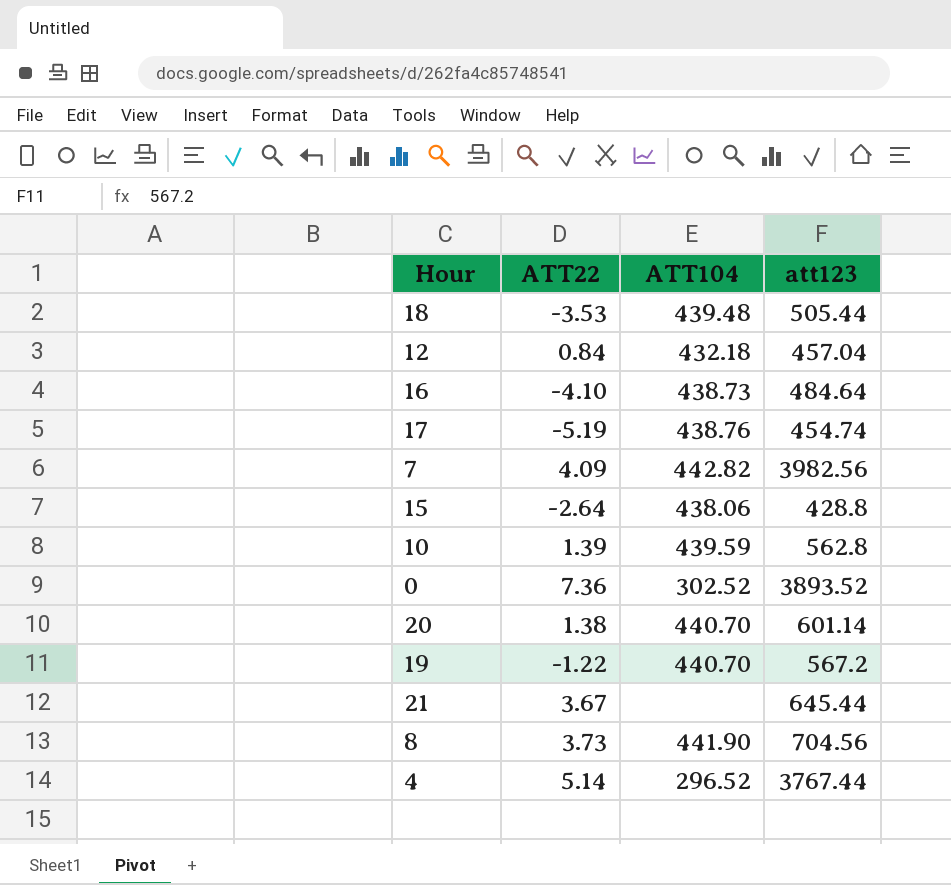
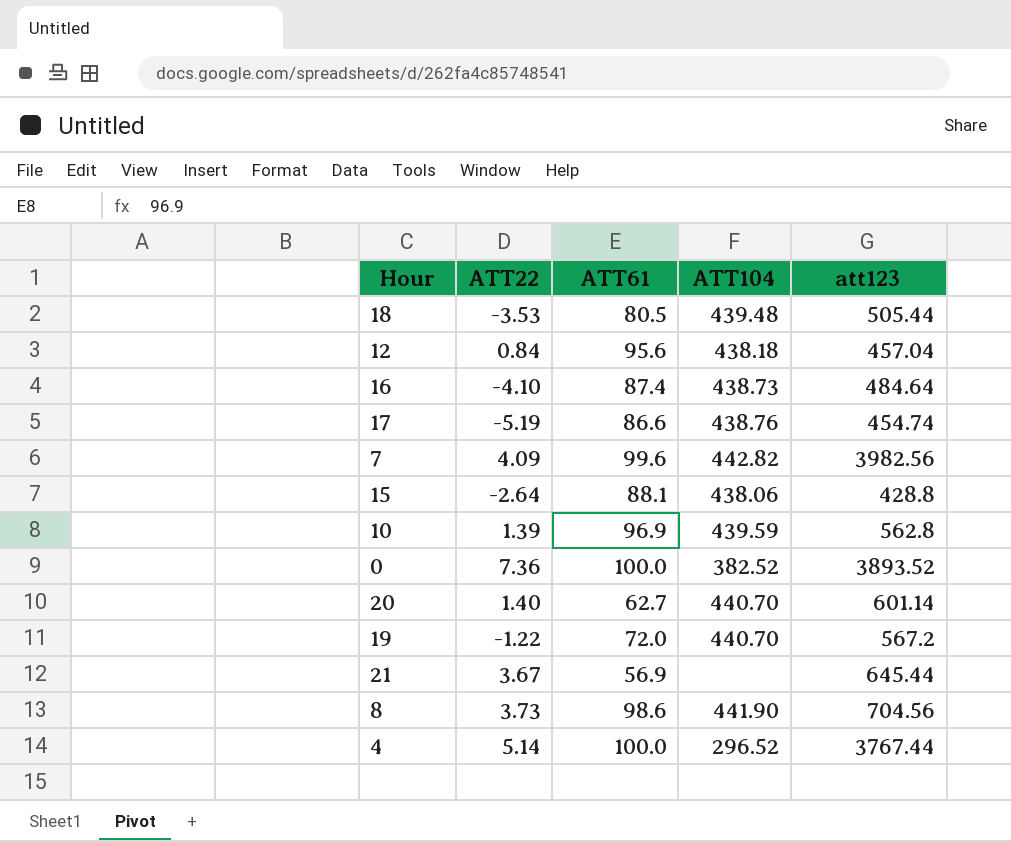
column ATT61 | position: none -> 3
12 | ATT104: 432.18 -> 438.18
0 | ATT104: 302.52 -> 382.52
20 | ATT22: 1.38 -> 1.40

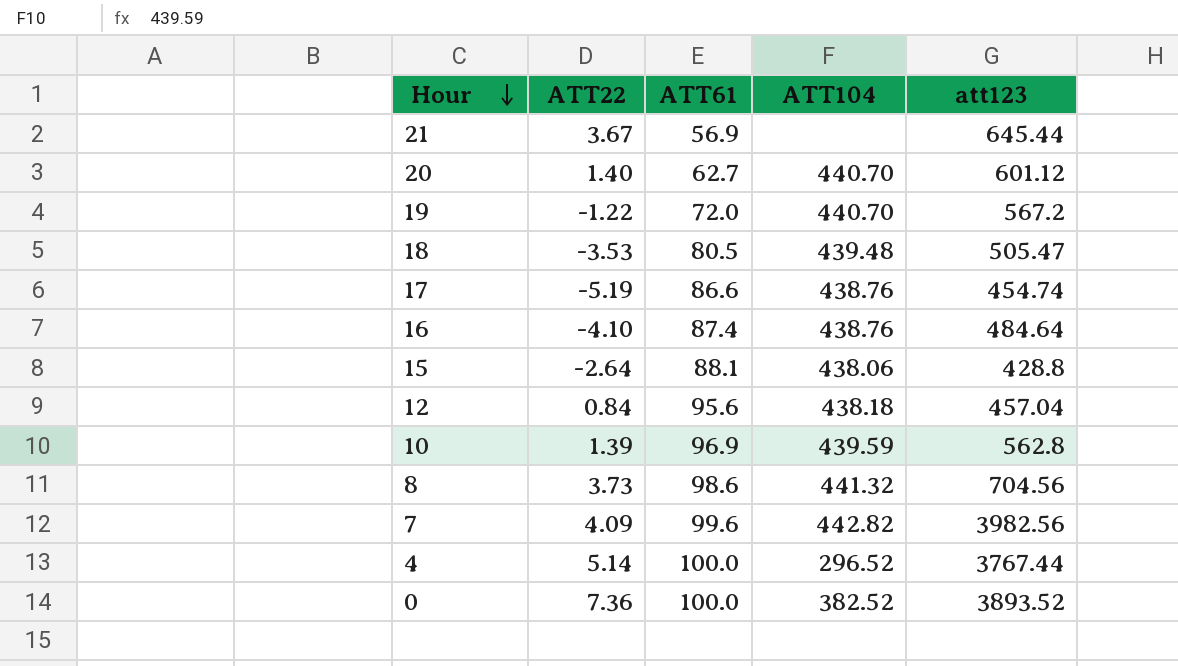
row order: none -> Hour descending
20 | att123: 601.14 -> 601.12
18 | att123: 505.44 -> 505.47
16 | ATT104: 438.73 -> 438.76
8 | ATT104: 441.90 -> 441.32

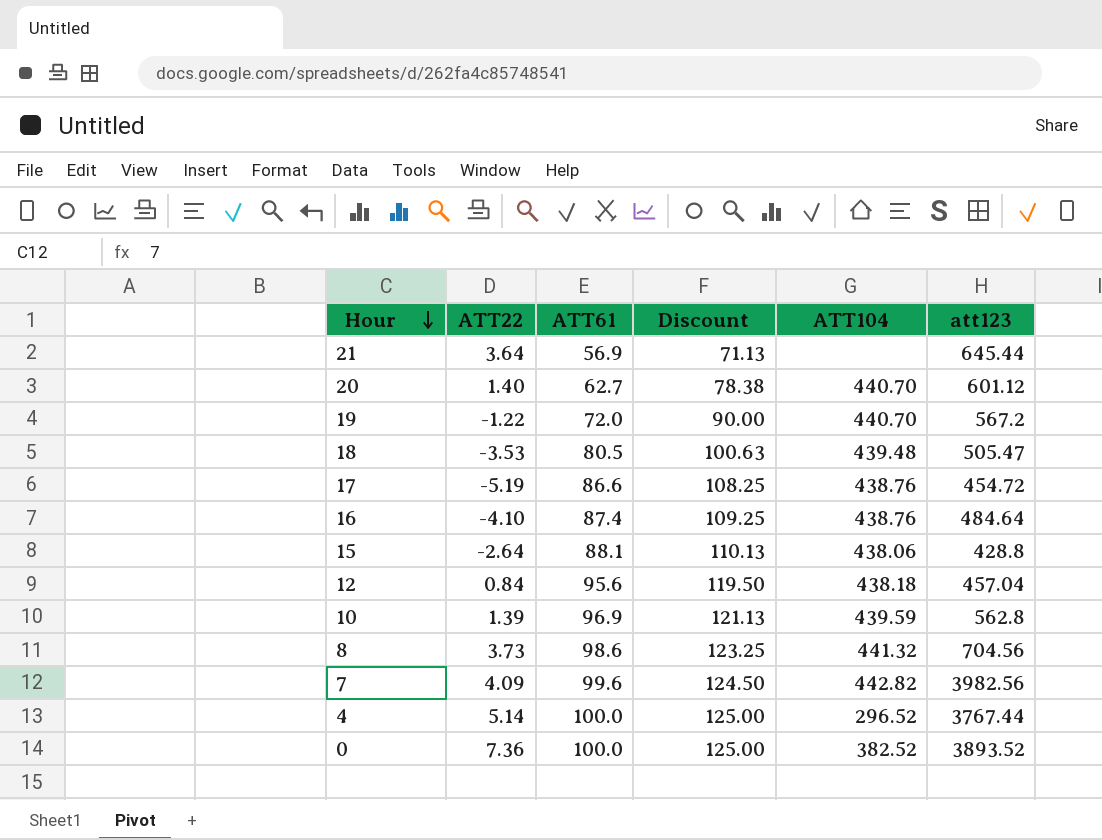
column Discount | formula: none -> [ATT61] * 1.25
21 | ATT22: 3.67 -> 3.64
17 | att123: 454.74 -> 454.72

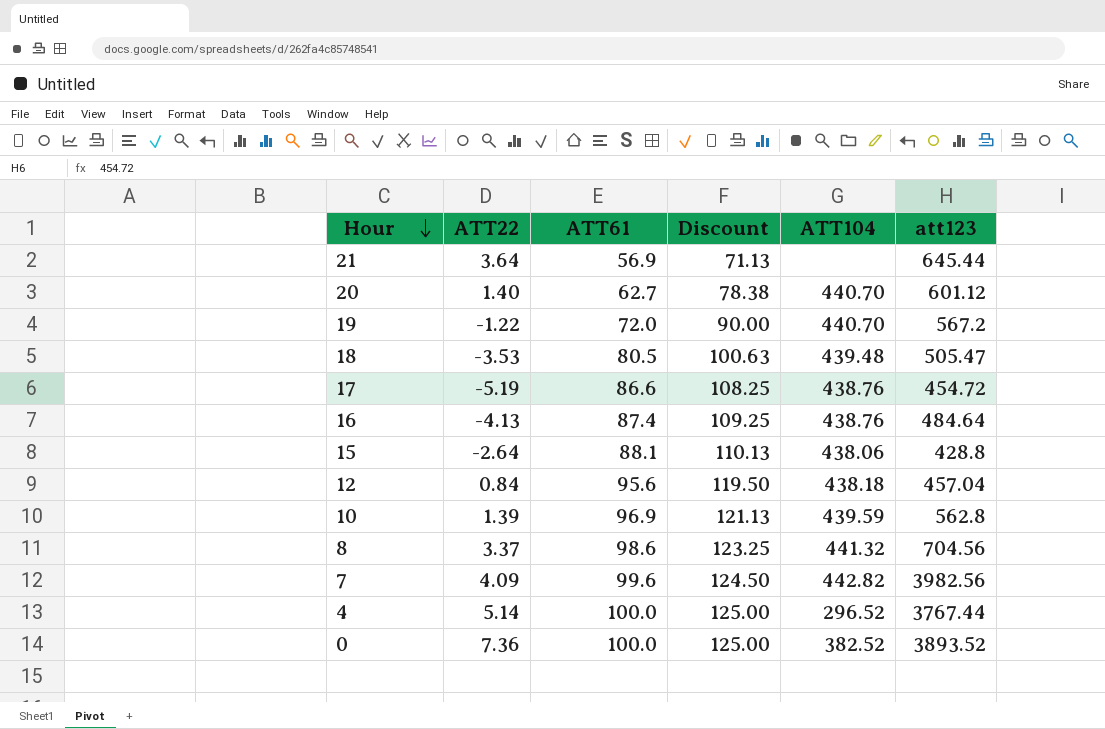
16 | ATT22: -4.10 -> -4.13
8 | ATT22: 3.73 -> 3.37

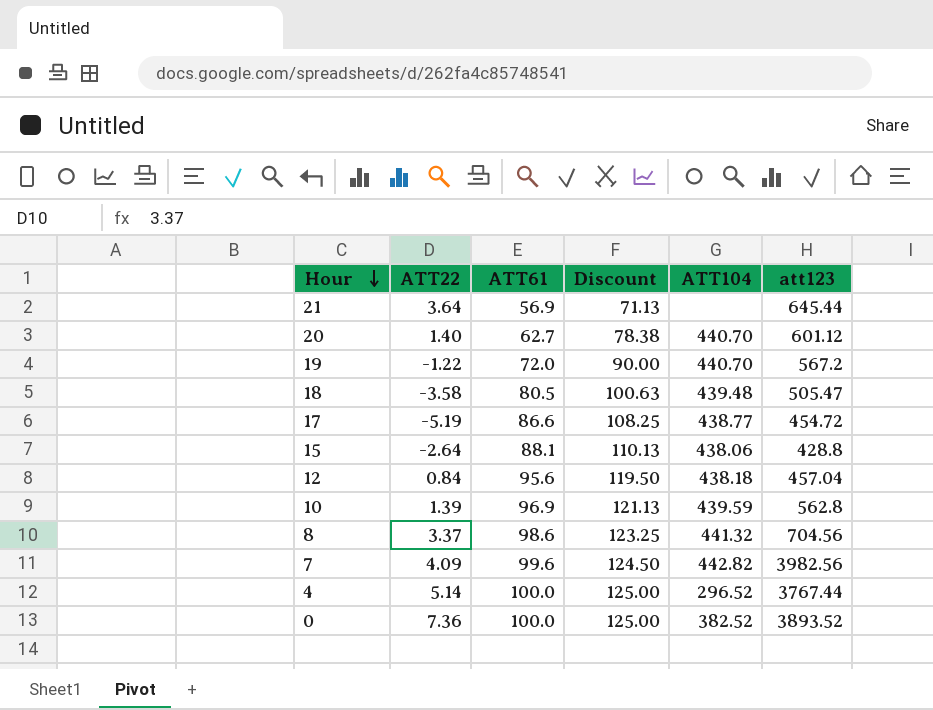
row 16: -4.13 | 87.4 | 109.25 | 438.76 | 484.64 -> none
18 | ATT22: -3.53 -> -3.58
17 | ATT104: 438.76 -> 438.77

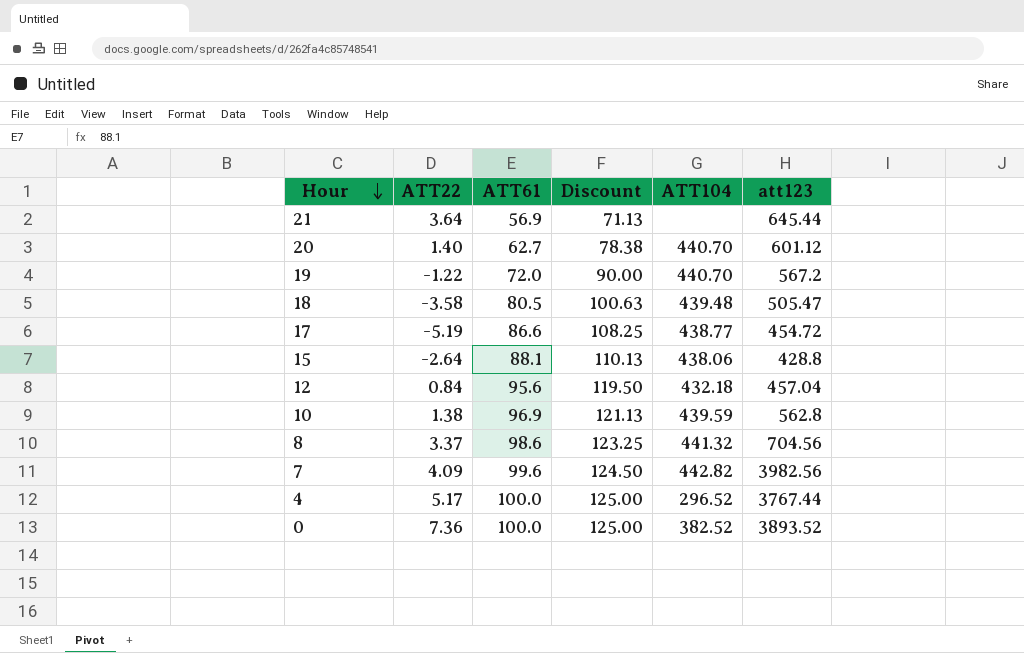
12 | ATT104: 438.18 -> 432.18
10 | ATT22: 1.39 -> 1.38
4 | ATT22: 5.14 -> 5.17

